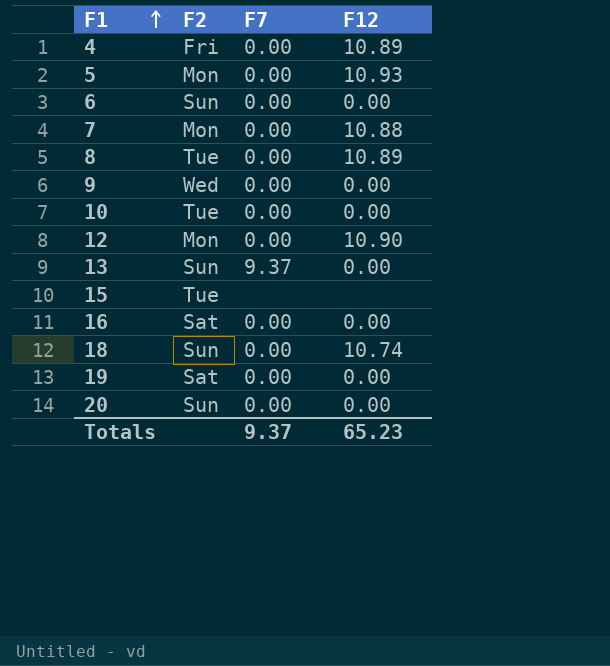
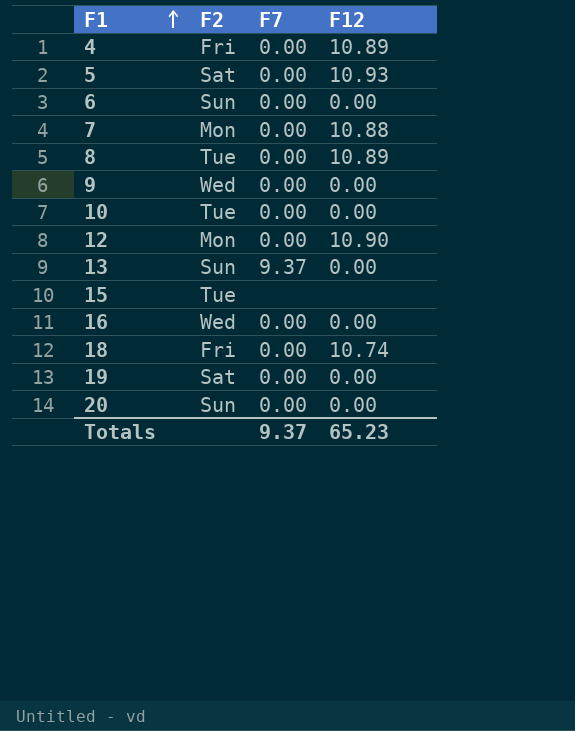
5 | F2: Mon -> Sat
16 | F2: Sat -> Wed
18 | F2: Sun -> Fri

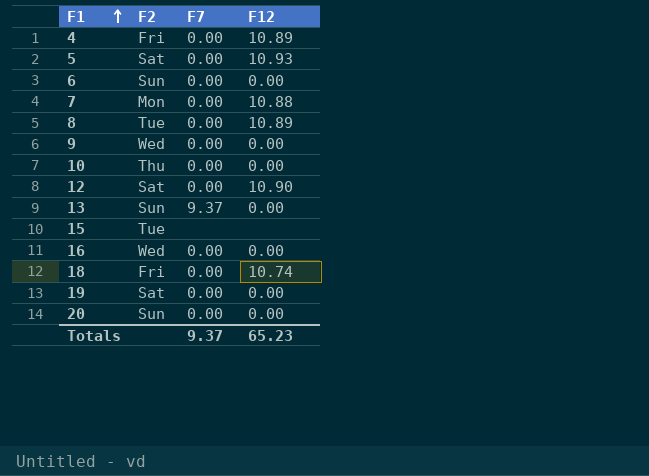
10 | F2: Tue -> Thu
12 | F2: Mon -> Sat

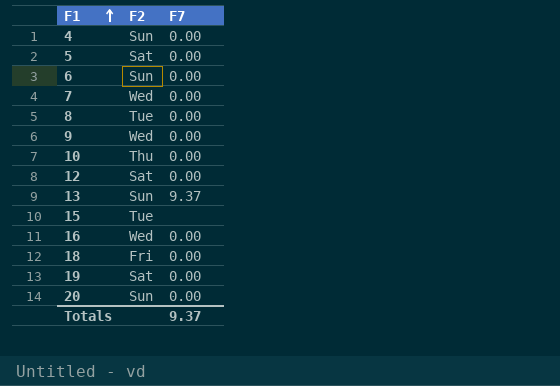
column F12 | position: 4 -> none
4 | F2: Fri -> Sun
7 | F2: Mon -> Wed

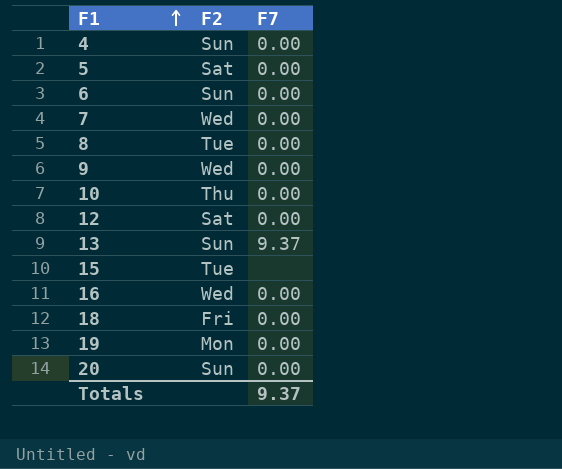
19 | F2: Sat -> Mon

